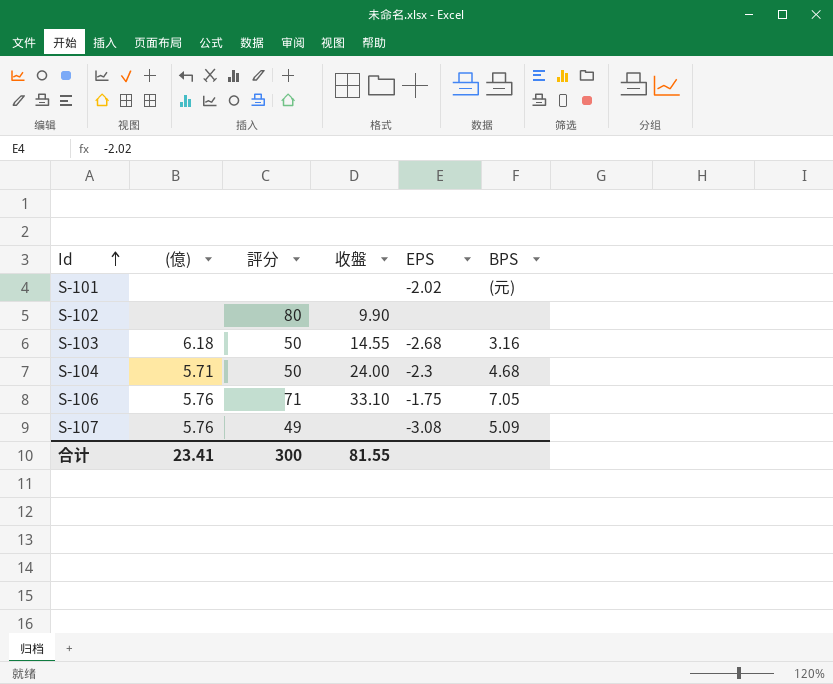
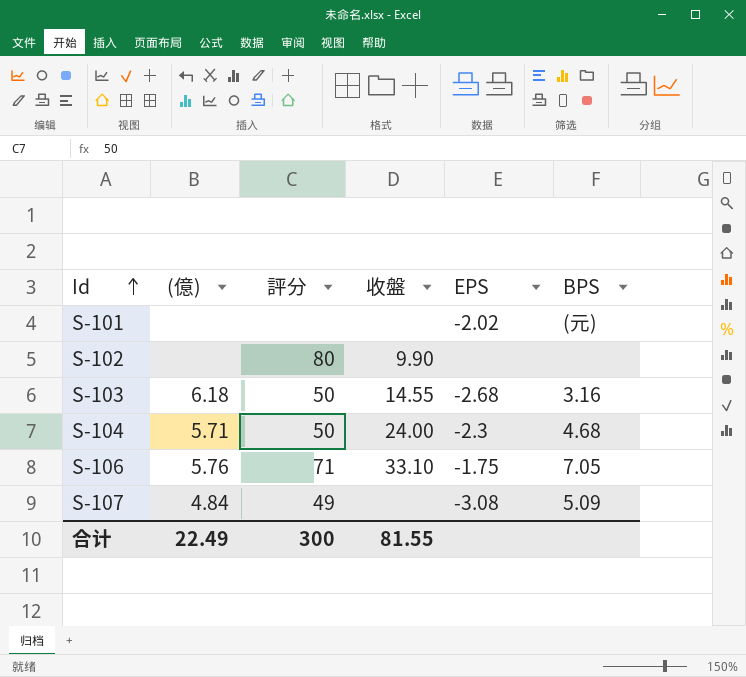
S-107 | (億): 5.76 -> 4.84
合计 | (億): 23.41 -> 22.49

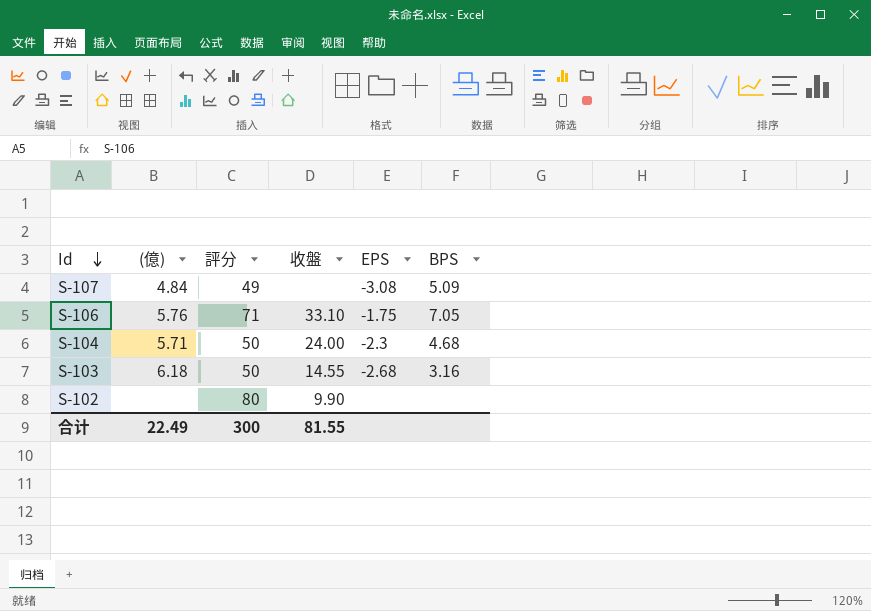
row order: Id ascending -> Id descending
row S-101: none | none | none | -2.02 | (元) -> none

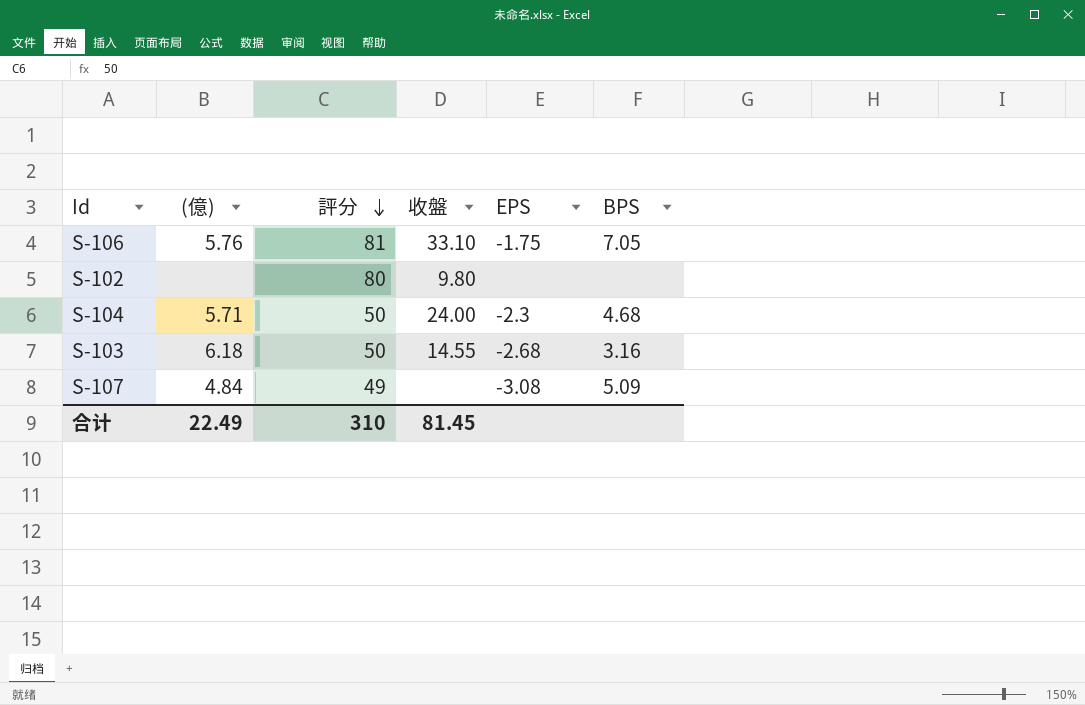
row order: Id descending -> 評分 descending
S-106 | 評分: 71 -> 81
S-102 | 收盤: 9.90 -> 9.80
合计 | 評分: 300 -> 310
合计 | 收盤: 81.55 -> 81.45

